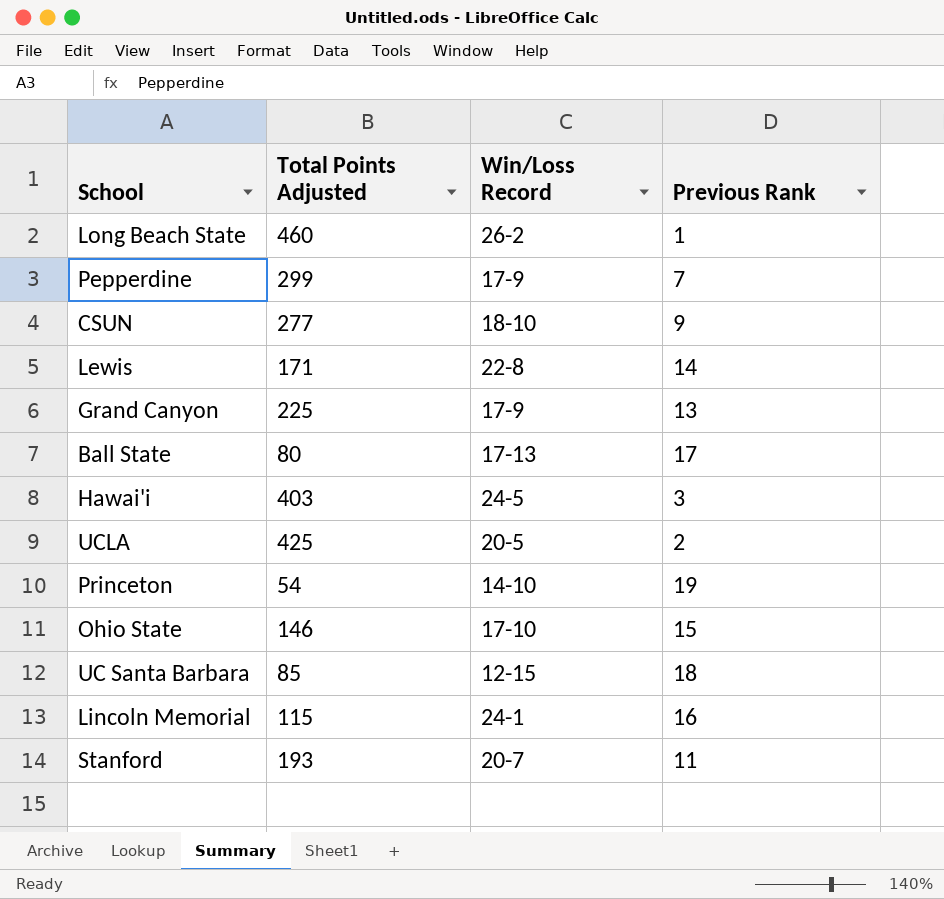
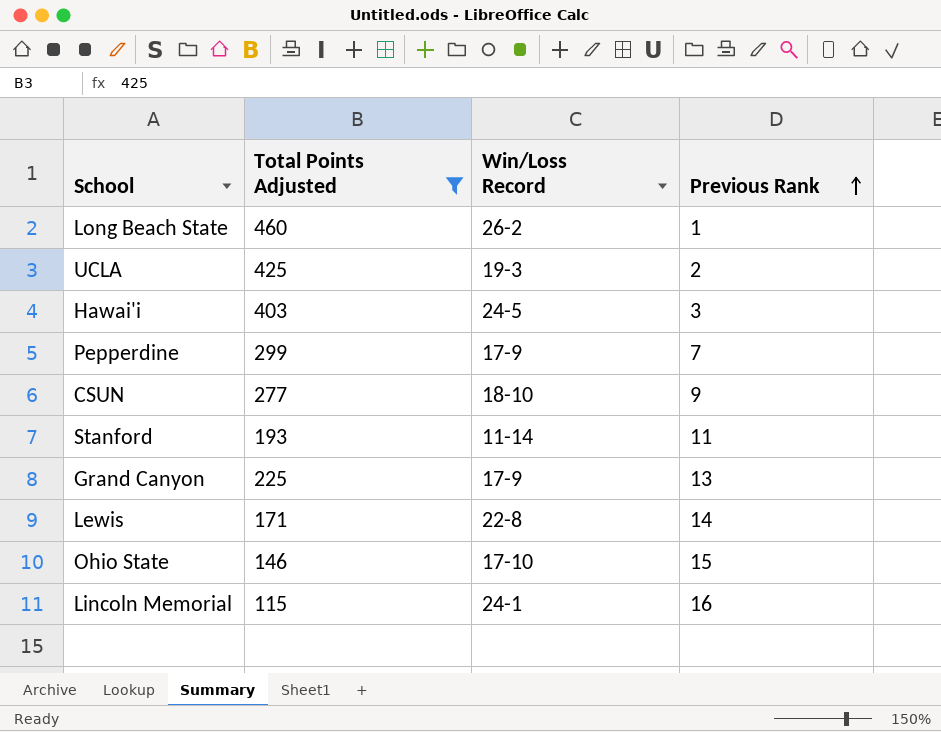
filter: none -> Total Points Adjusted >= 115
row order: none -> Previous Rank ascending
UCLA | Win/Loss Record: 20-5 -> 19-3
Stanford | Win/Loss Record: 20-7 -> 11-14

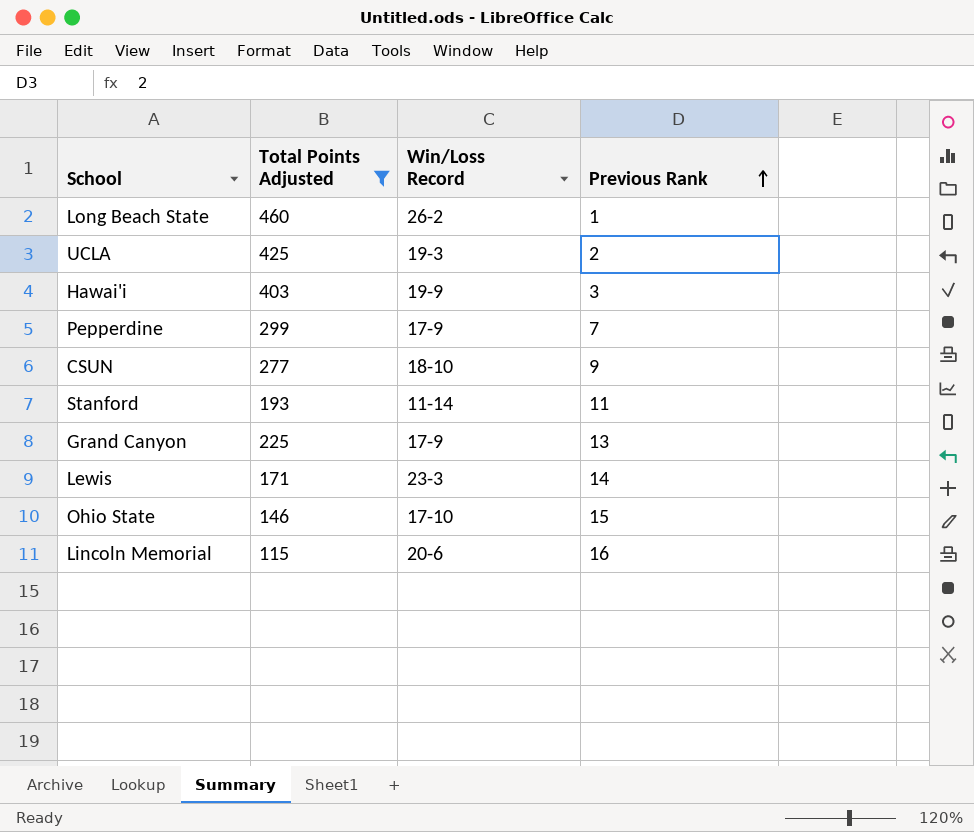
Hawai'i | Win/Loss Record: 24-5 -> 19-9
Lewis | Win/Loss Record: 22-8 -> 23-3
Lincoln Memorial | Win/Loss Record: 24-1 -> 20-6

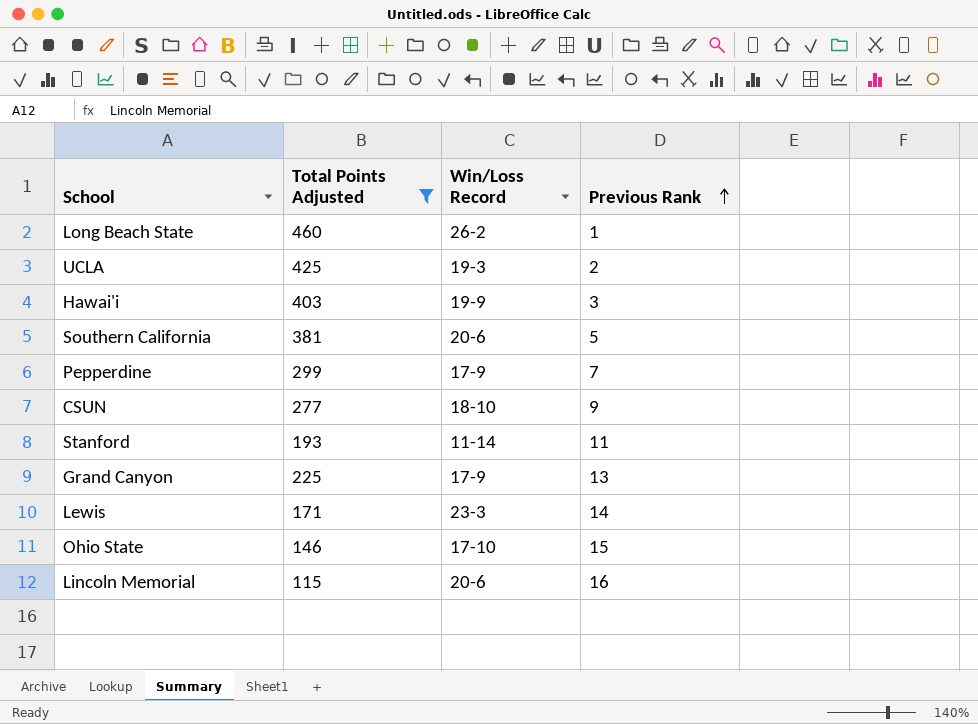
row Southern California: none -> 381 | 20-6 | 5

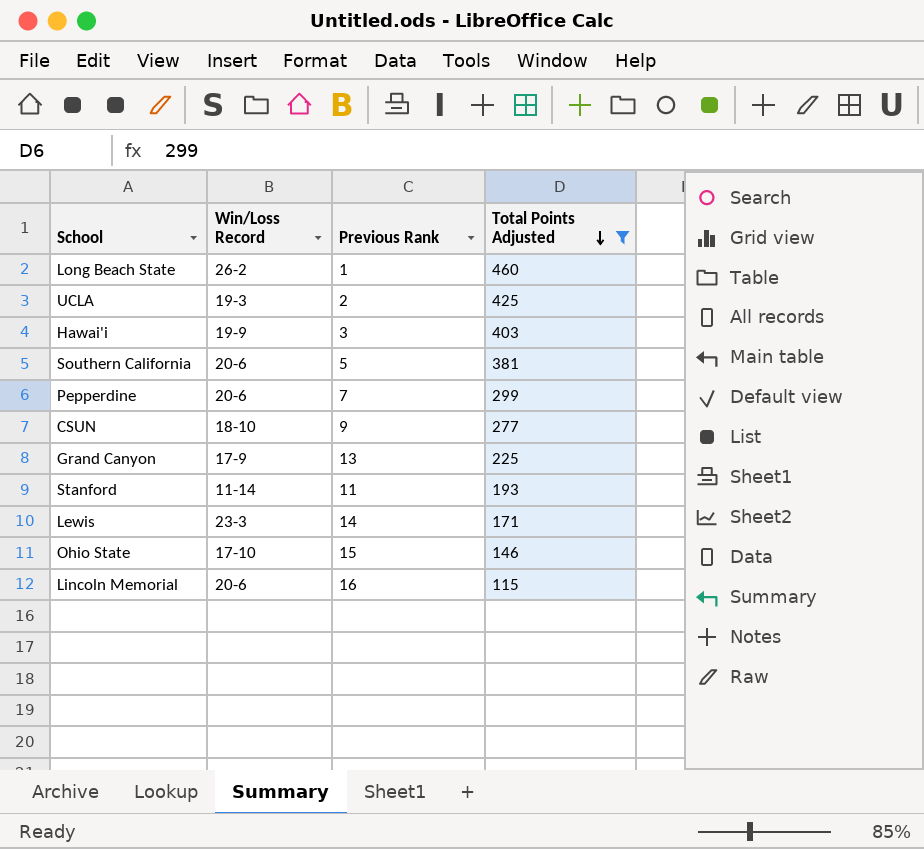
row order: Previous Rank ascending -> Total Points Adjusted descending
column Total Points Adjusted | position: 2 -> 4
Pepperdine | Win/Loss Record: 17-9 -> 20-6

